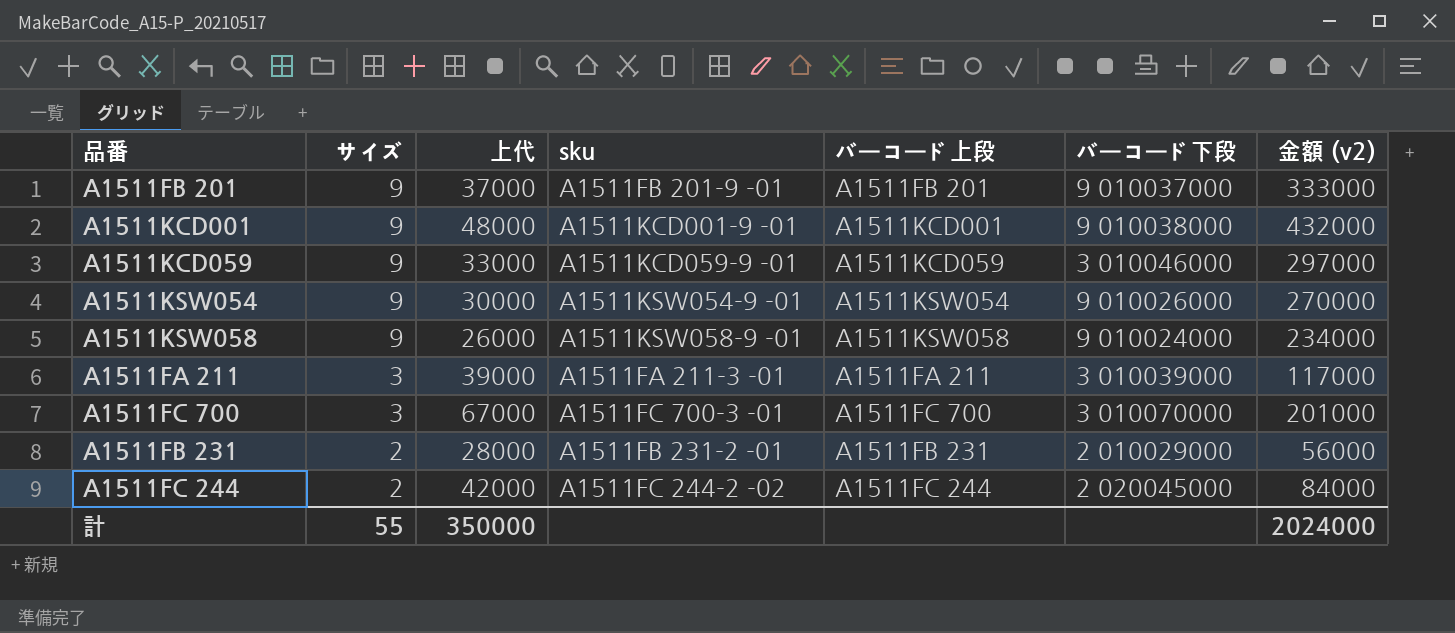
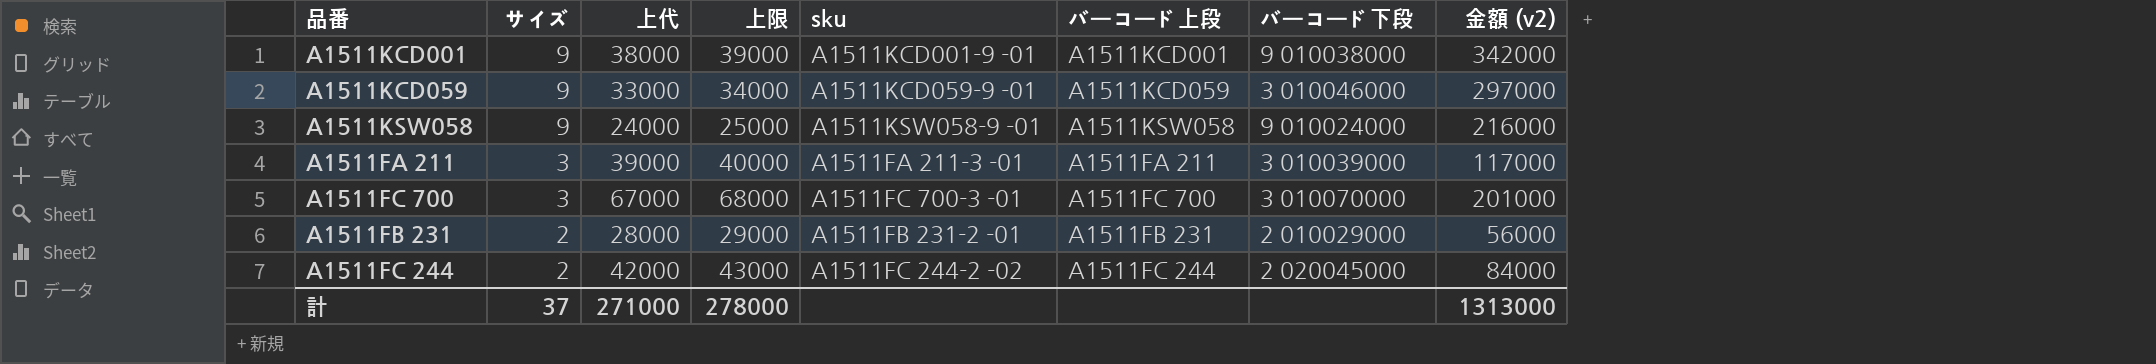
column 上限 | formula: none -> [上代] + 1000
row A1511FB 201: 9 | 37000 | A1511FB 201-9 -01 | A1511FB 201 | 9 010037000 | 333000 -> none
row A1511KSW054: 9 | 30000 | A1511KSW054-9 -01 | A1511KSW054 | 9 010026000 | 270000 -> none
A1511KCD001 | 上代: 48000 -> 38000
A1511KCD001 | 金額 (v2): 432000 -> 342000
A1511KSW058 | 上代: 26000 -> 24000
A1511KSW058 | 金額 (v2): 234000 -> 216000
計 | サイズ: 55 -> 37
計 | 上代: 350000 -> 271000
計 | 金額 (v2): 2024000 -> 1313000

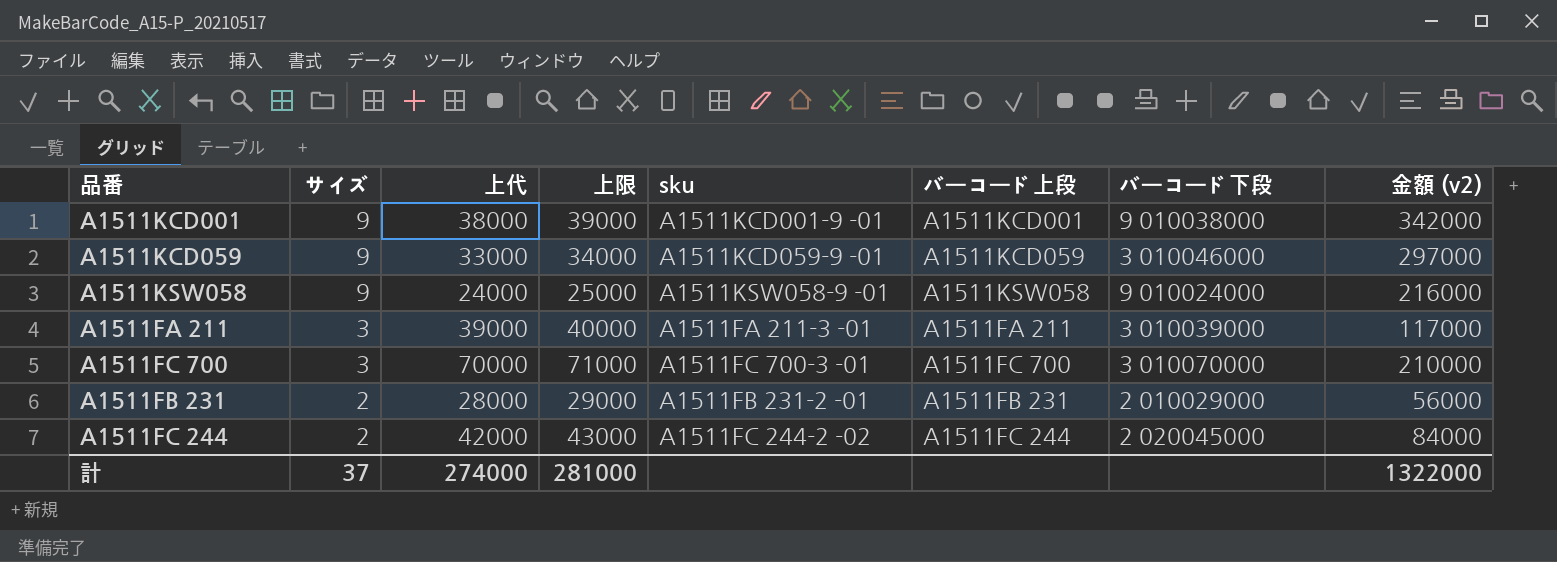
A1511FC 700 | 上代: 67000 -> 70000
A1511FC 700 | 上限: 68000 -> 71000
A1511FC 700 | 金額 (v2): 201000 -> 210000
計 | 上代: 271000 -> 274000
計 | 上限: 278000 -> 281000
計 | 金額 (v2): 1313000 -> 1322000

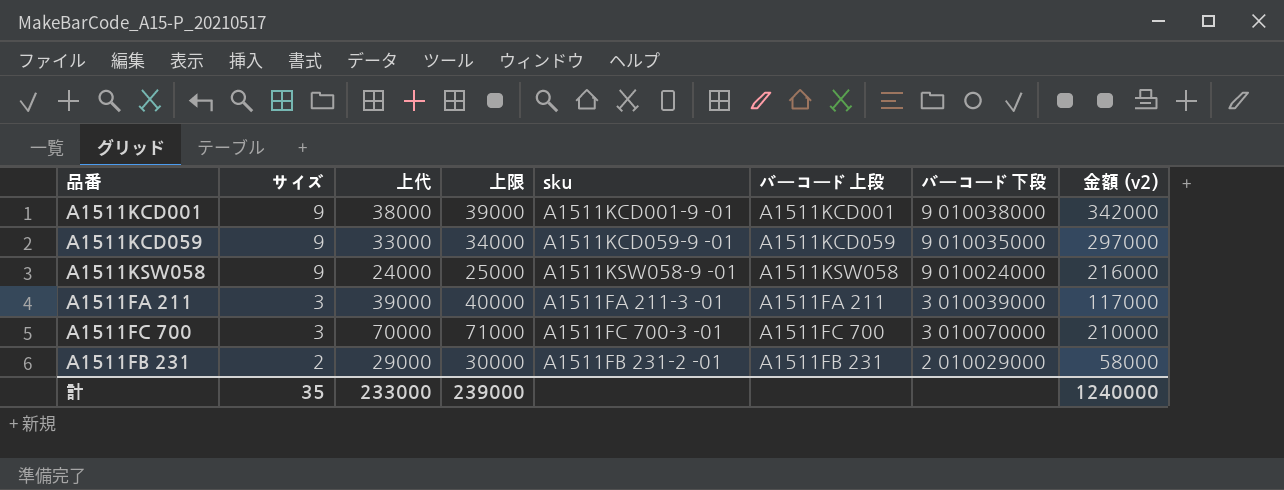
row A1511FC 244: 2 | 42000 | 43000 | A1511FC 244-2 -02 | A1511FC 244 | 2 020045000 | 84000 -> none
A1511KCD059 | バーコード下段: 3 010046000 -> 9 010035000
A1511FB 231 | 上代: 28000 -> 29000
A1511FB 231 | 上限: 29000 -> 30000
A1511FB 231 | 金額 (v2): 56000 -> 58000
計 | サイズ: 37 -> 35
計 | 上代: 274000 -> 233000
計 | 上限: 281000 -> 239000
計 | 金額 (v2): 1322000 -> 1240000

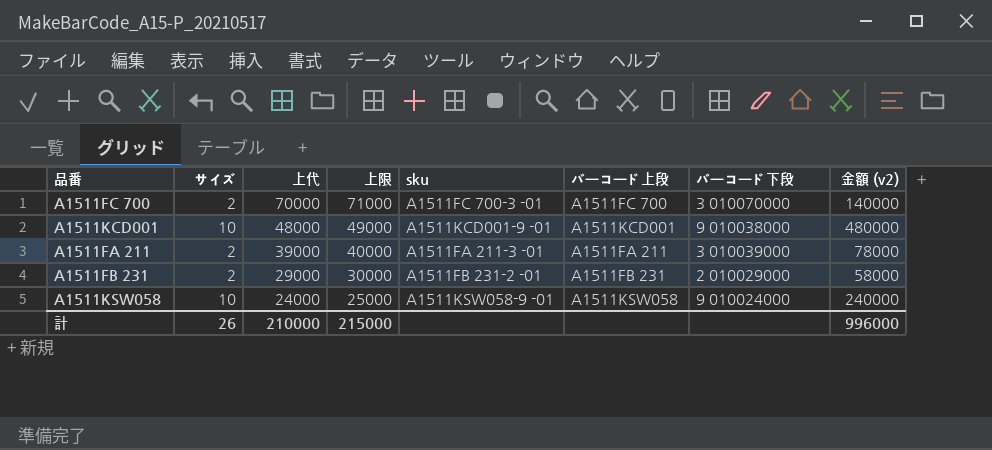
row order: サイズ descending -> 上代 descending
row A1511KCD059: 9 | 33000 | 34000 | A1511KCD059-9 -01 | A1511KCD059 | 9 010035000 | 297000 -> none
A1511FC 700 | サイズ: 3 -> 2
A1511FC 700 | 金額 (v2): 210000 -> 140000
A1511KCD001 | サイズ: 9 -> 10
A1511KCD001 | 上代: 38000 -> 48000
A1511KCD001 | 上限: 39000 -> 49000
A1511KCD001 | 金額 (v2): 342000 -> 480000
A1511FA 211 | サイズ: 3 -> 2
A1511FA 211 | 金額 (v2): 117000 -> 78000
A1511KSW058 | サイズ: 9 -> 10
A1511KSW058 | 金額 (v2): 216000 -> 240000
計 | サイズ: 35 -> 26
計 | 上代: 233000 -> 210000
計 | 上限: 239000 -> 215000
計 | 金額 (v2): 1240000 -> 996000

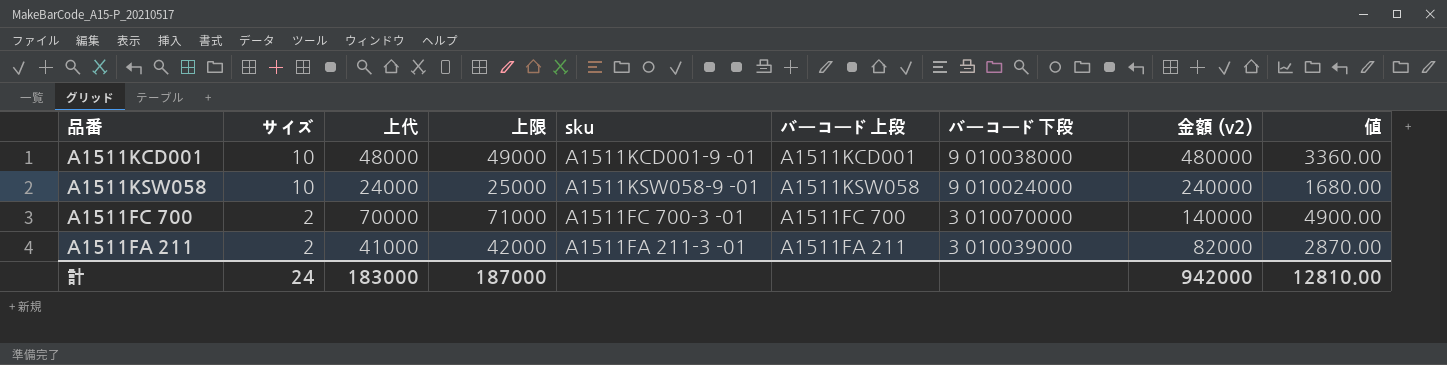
row order: 上代 descending -> サイズ descending
column 値 | formula: none -> [上代] * 0.07
row A1511FB 231: 2 | 29000 | 30000 | A1511FB 231-2 -01 | A1511FB 231 | 2 010029000 | 58000 -> none
A1511FA 211 | 上代: 39000 -> 41000
A1511FA 211 | 上限: 40000 -> 42000
A1511FA 211 | 金額 (v2): 78000 -> 82000
計 | サイズ: 26 -> 24
計 | 上代: 210000 -> 183000
計 | 上限: 215000 -> 187000
計 | 金額 (v2): 996000 -> 942000

